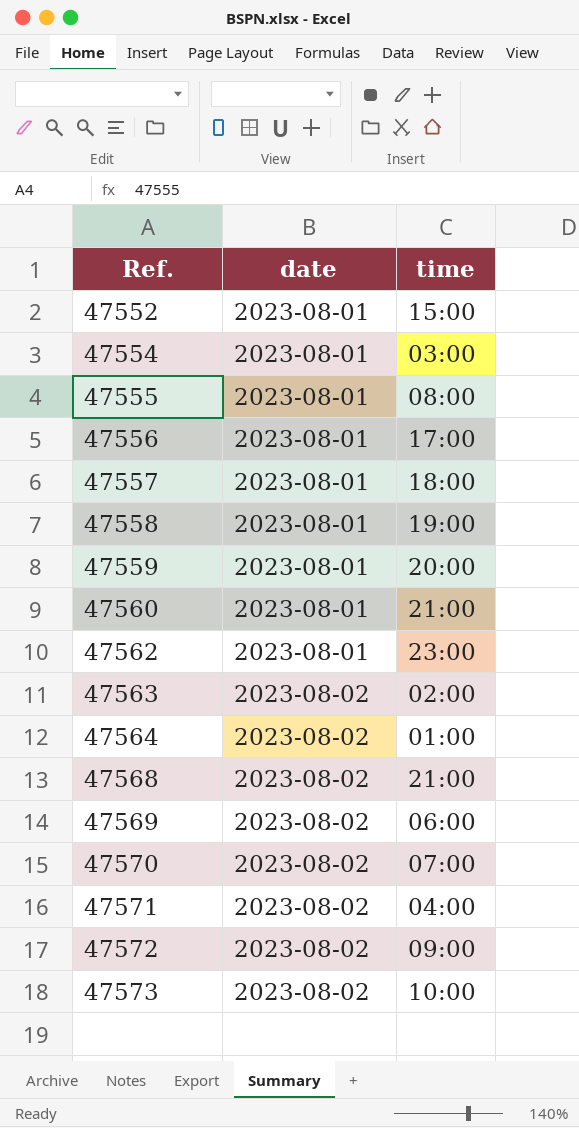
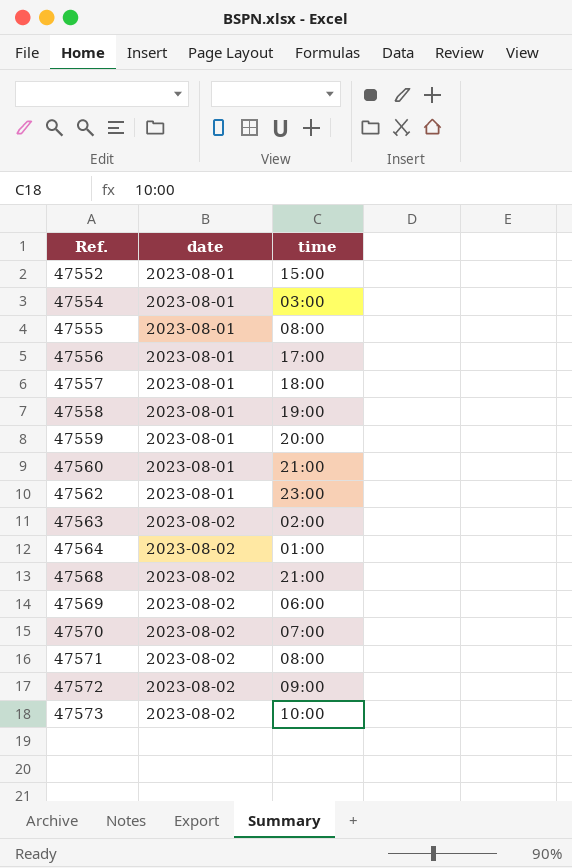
47571 | time: 04:00 -> 08:00

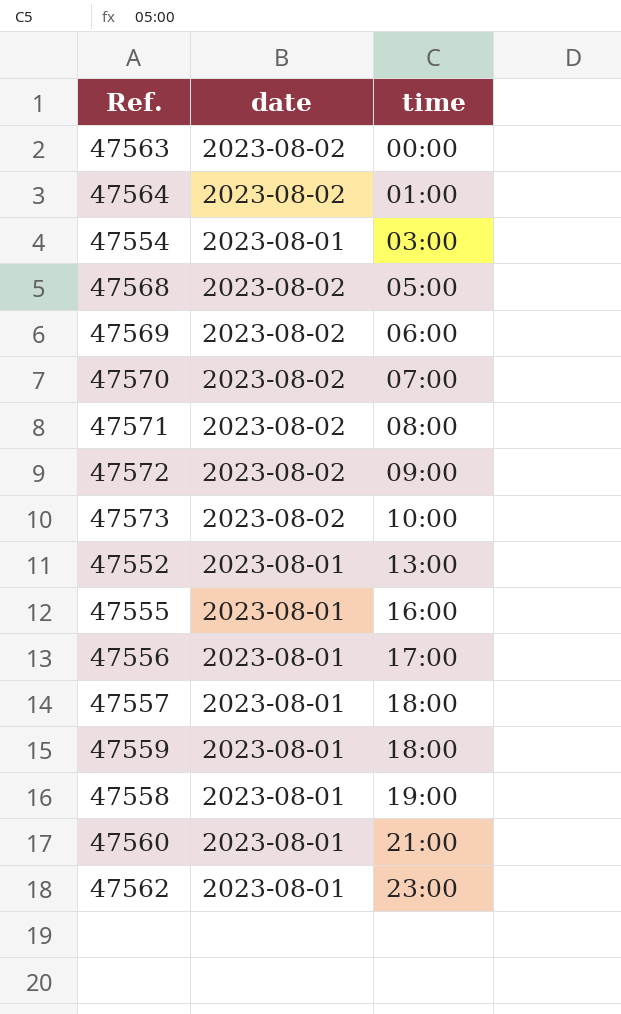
row order: Ref. ascending -> time ascending
47563 | time: 02:00 -> 00:00
47568 | time: 21:00 -> 05:00
47552 | time: 15:00 -> 13:00
47555 | time: 08:00 -> 16:00
47559 | time: 20:00 -> 18:00

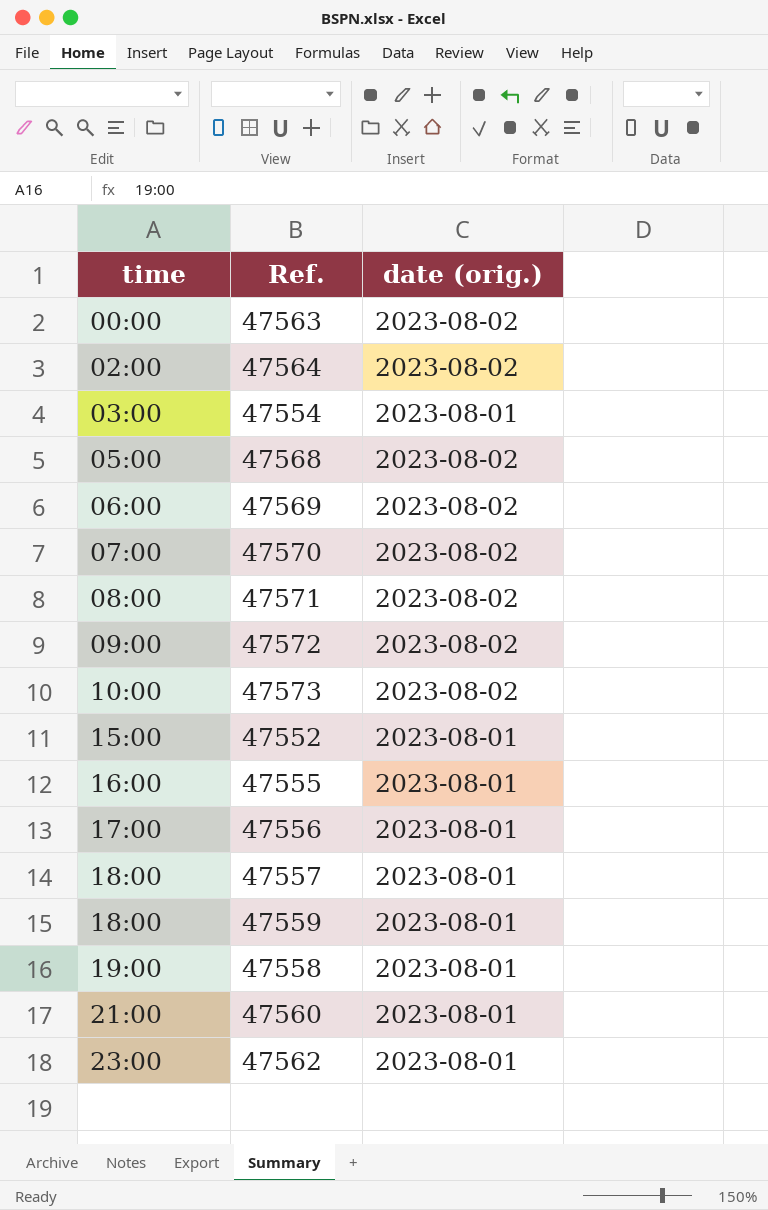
column time | position: 3 -> 1
column name: date -> date (orig.)
47564 | time: 01:00 -> 02:00
47552 | time: 13:00 -> 15:00

